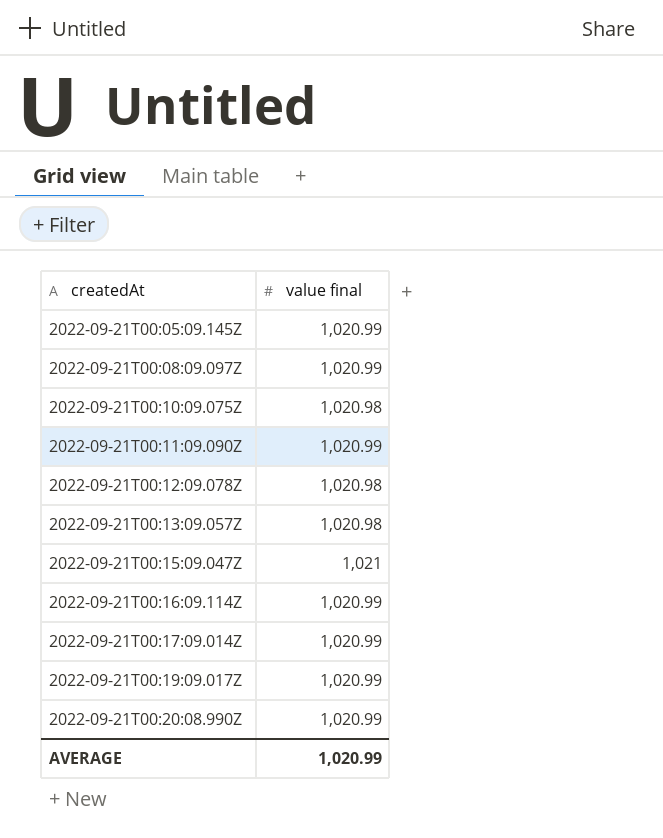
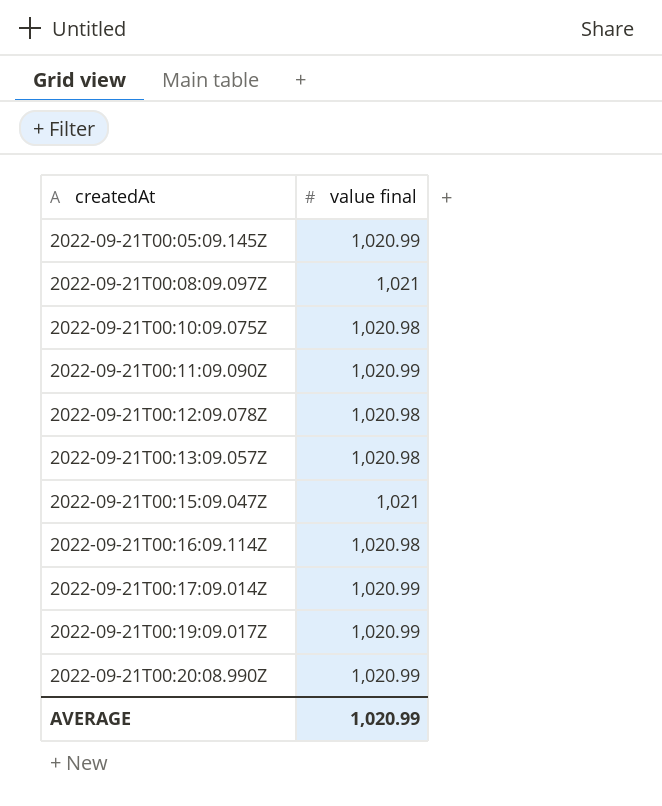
2022-09-21T00:08:09.097Z | value final: 1,020.99 -> 1,021
2022-09-21T00:16:09.114Z | value final: 1,020.99 -> 1,020.98

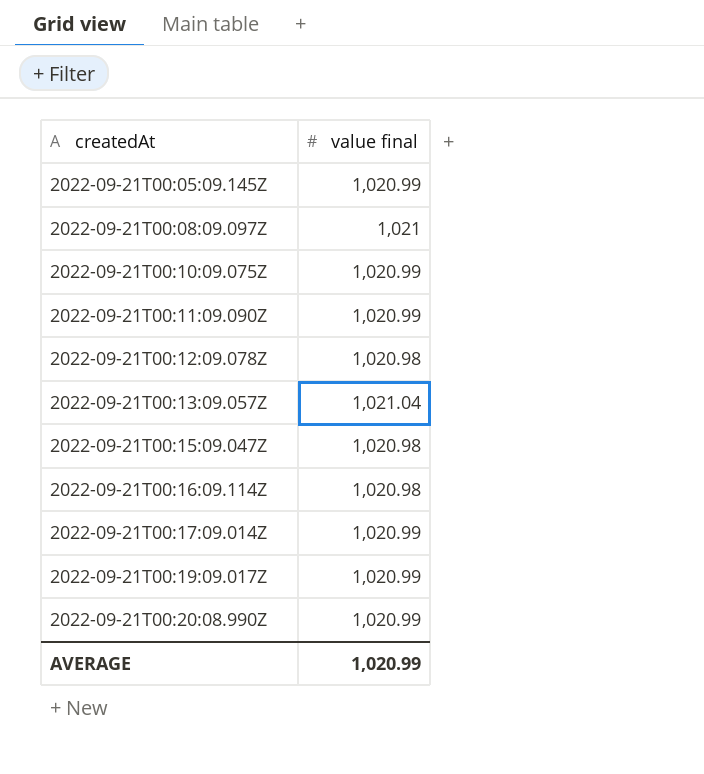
2022-09-21T00:10:09.075Z | value final: 1,020.98 -> 1,020.99
2022-09-21T00:13:09.057Z | value final: 1,020.98 -> 1,021.04
2022-09-21T00:15:09.047Z | value final: 1,021 -> 1,020.98

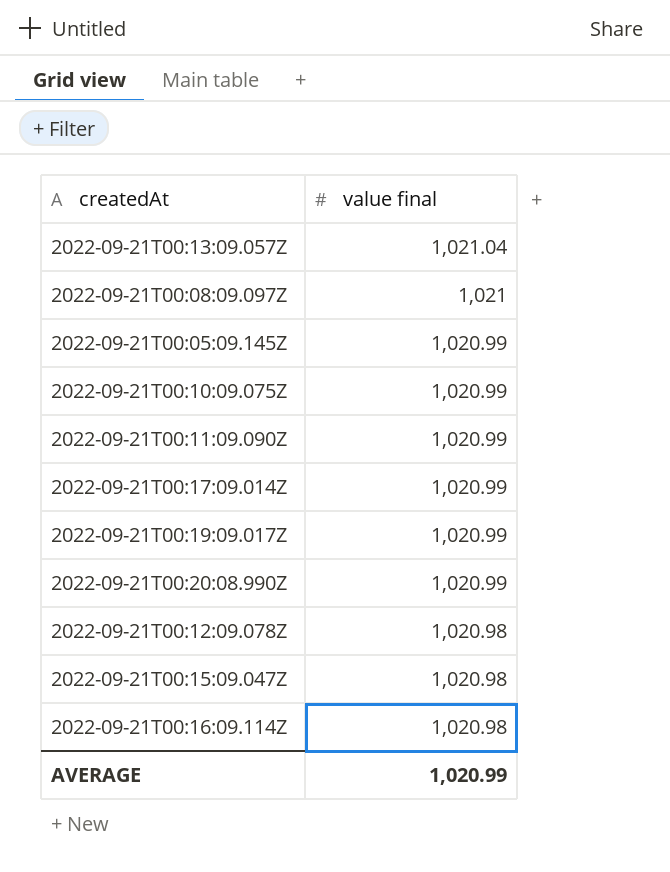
row order: createdAt ascending -> value final descending

